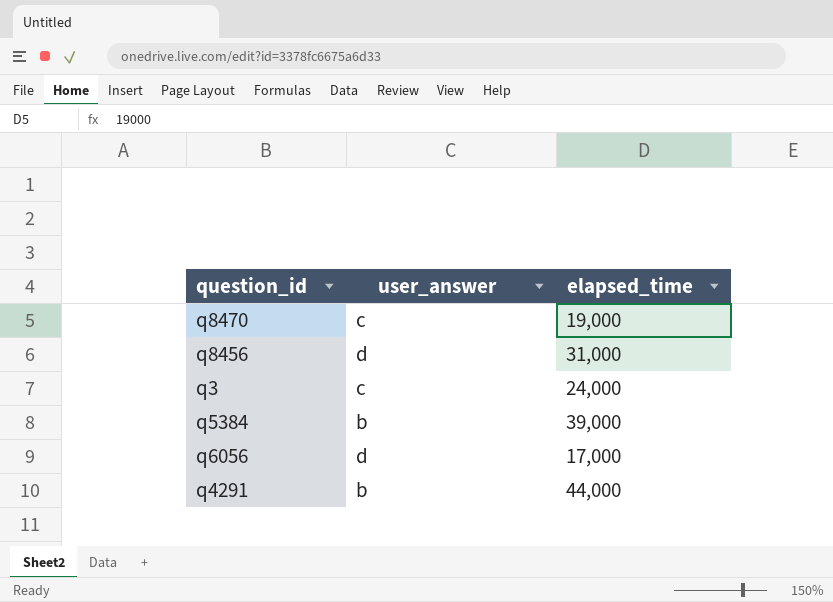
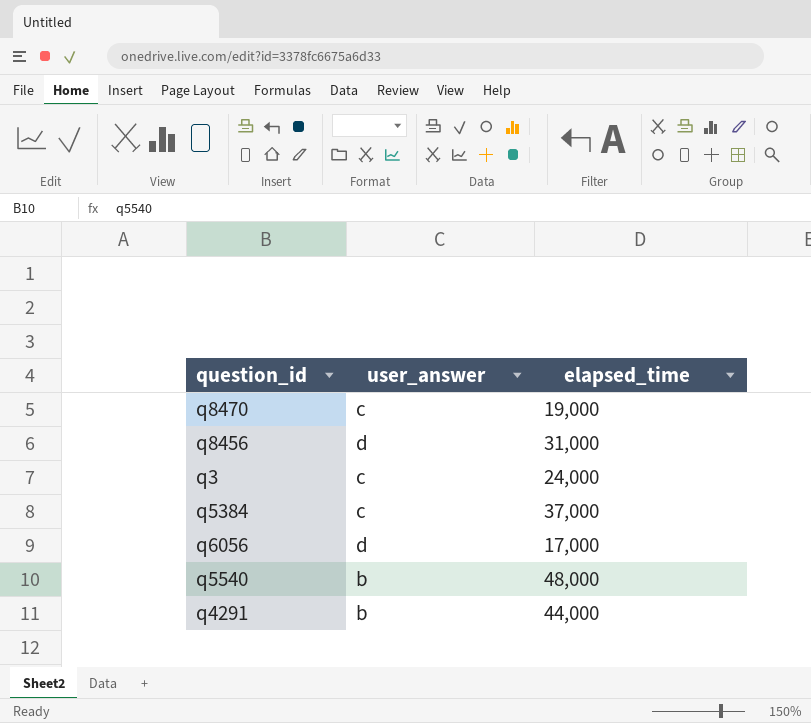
q5384 | user_answer: b -> c
q5384 | elapsed_time: 39,000 -> 37,000
row q5540: none -> b | 48,000

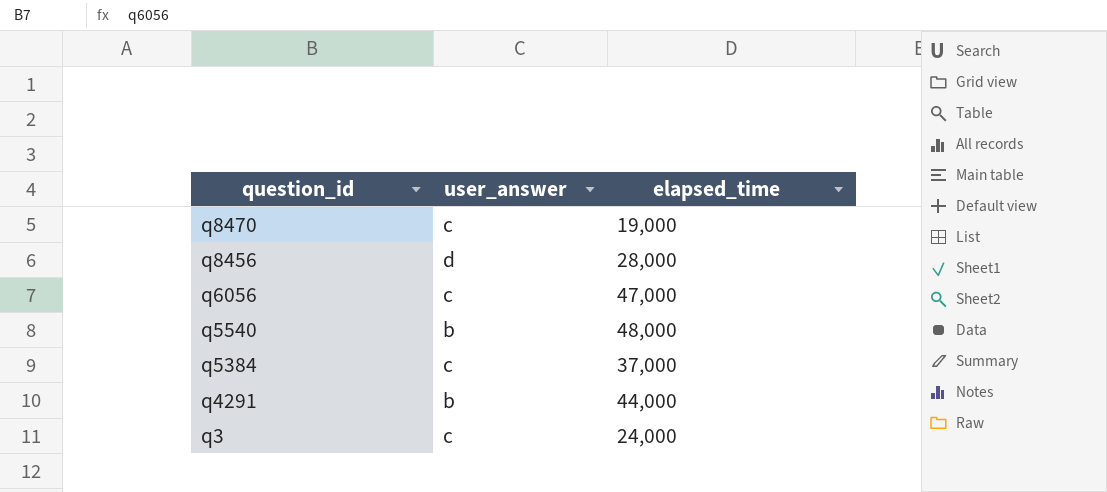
row order: none -> question_id descending
q8456 | elapsed_time: 31,000 -> 28,000
q6056 | user_answer: d -> c
q6056 | elapsed_time: 17,000 -> 47,000

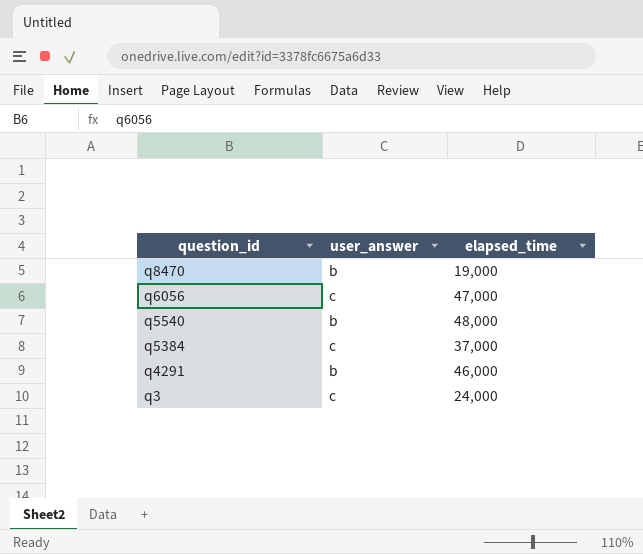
row q8456: d | 28,000 -> none
q8470 | user_answer: c -> b
q4291 | elapsed_time: 44,000 -> 46,000

